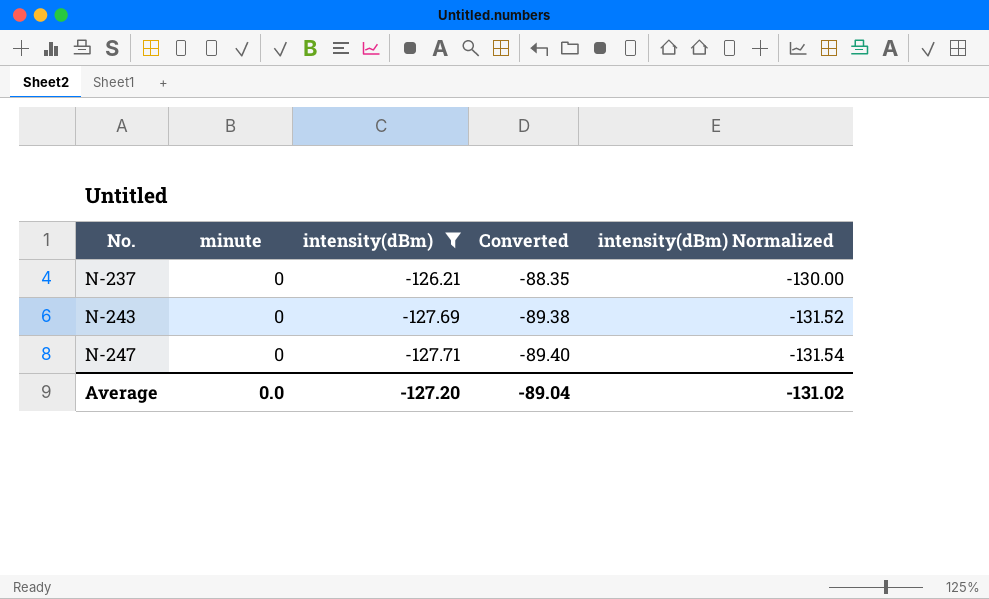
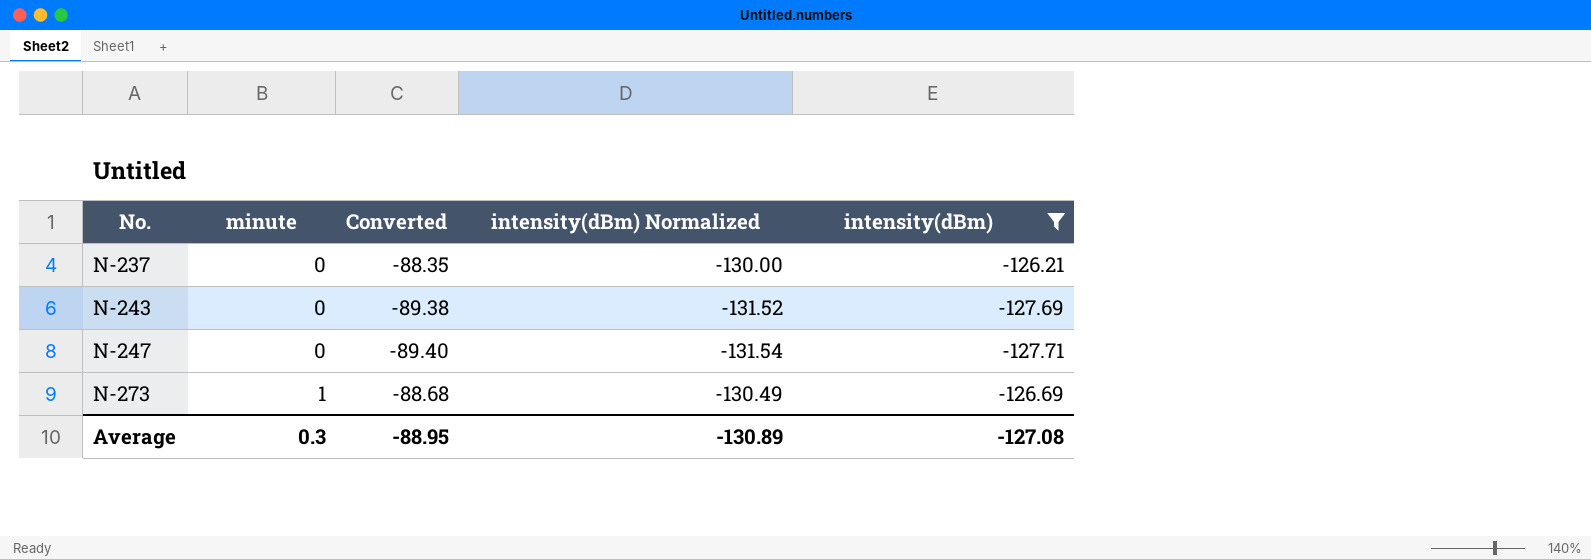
column intensity(dBm) | position: 3 -> 5
row N-273: none -> 1 | -88.68 | -130.49 | -126.69
Average | minute: 0.0 -> 0.3
Average | Converted: -89.04 -> -88.95
Average | intensity(dBm) Normalized: -131.02 -> -130.89
Average | intensity(dBm): -127.20 -> -127.08

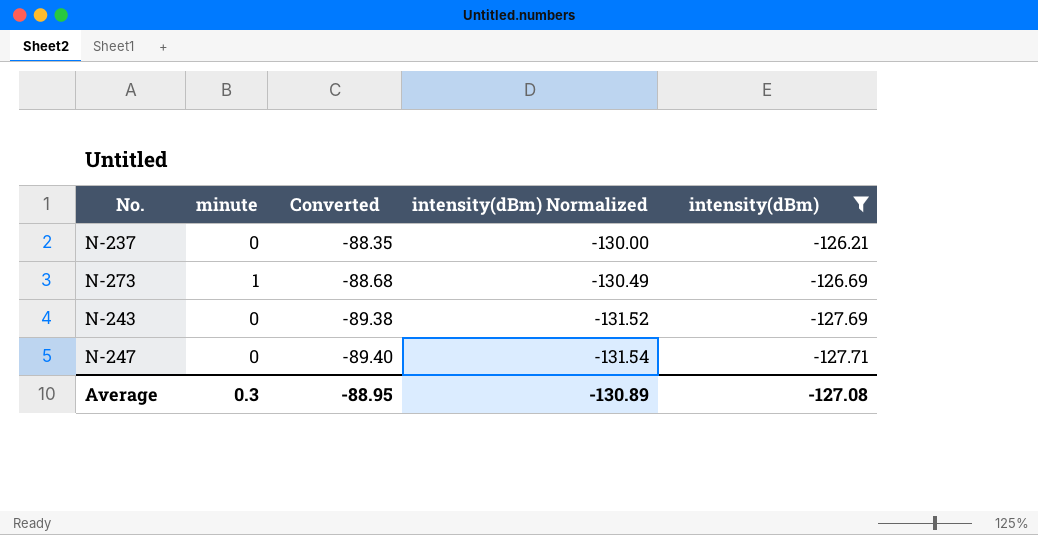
row order: No. ascending -> Converted descending

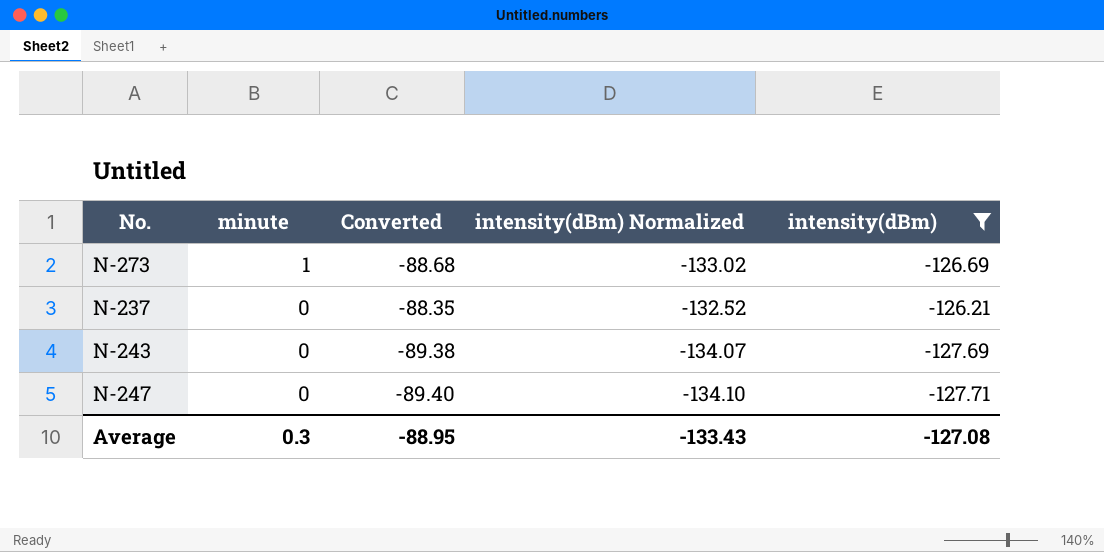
row order: Converted descending -> minute descending
column intensity(dBm) Normalized | formula: [intensity(dBm)] * 1.03 -> [intensity(dBm)] * 1.05
Average | intensity(dBm) Normalized: -130.89 -> -133.43

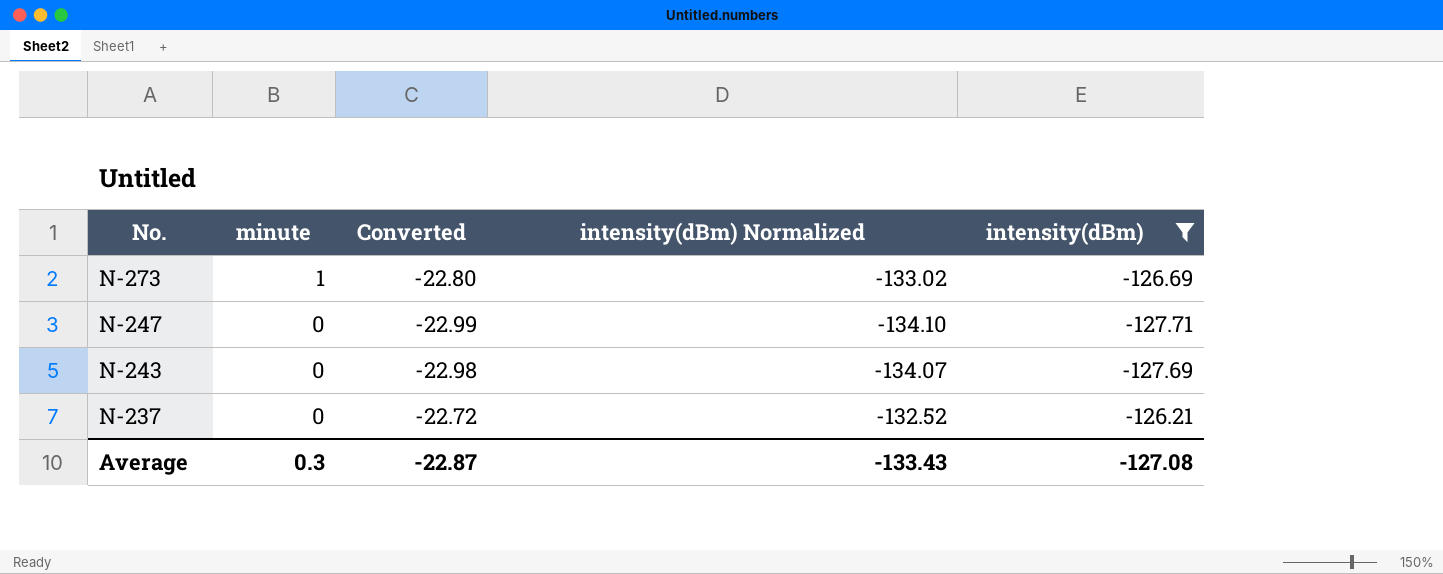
row order: minute descending -> No. descending
column Converted | formula: [intensity(dBm)] * 0.7 -> [intensity(dBm)] * 0.18
Average | Converted: -88.95 -> -22.87

